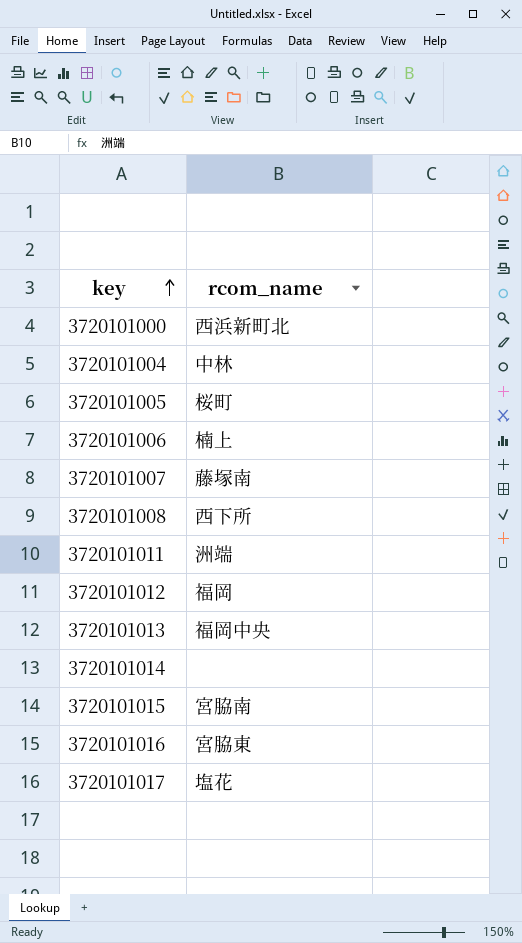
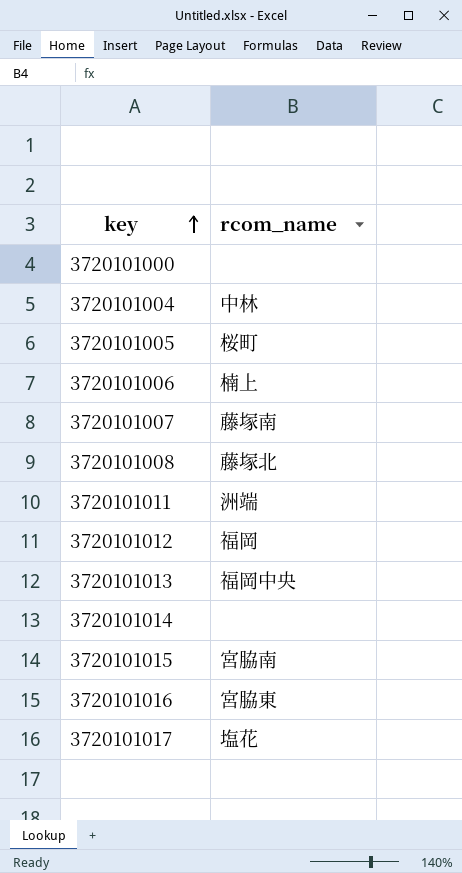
3720101000 | rcom_name: 西浜新町北 -> none
3720101008 | rcom_name: 西下所 -> 藤塚北

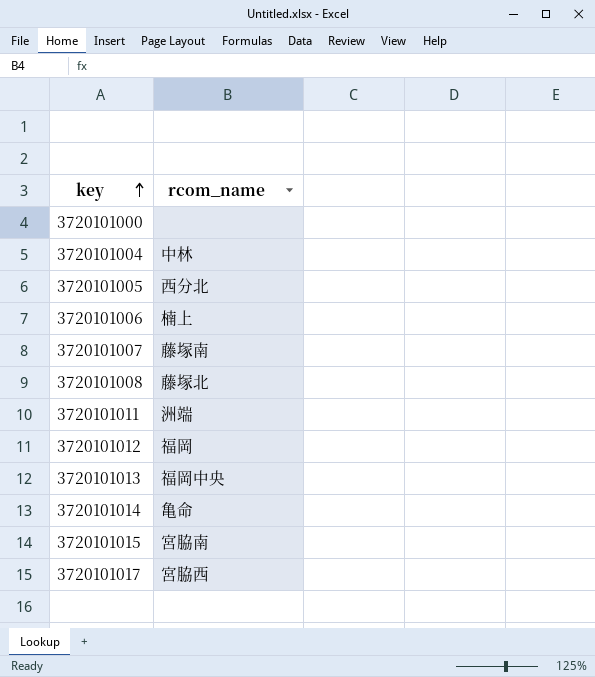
row 3720101016: 宮脇東 -> none
3720101005 | rcom_name: 桜町 -> 西分北
3720101014 | rcom_name: none -> 亀命
3720101017 | rcom_name: 塩花 -> 宮脇西

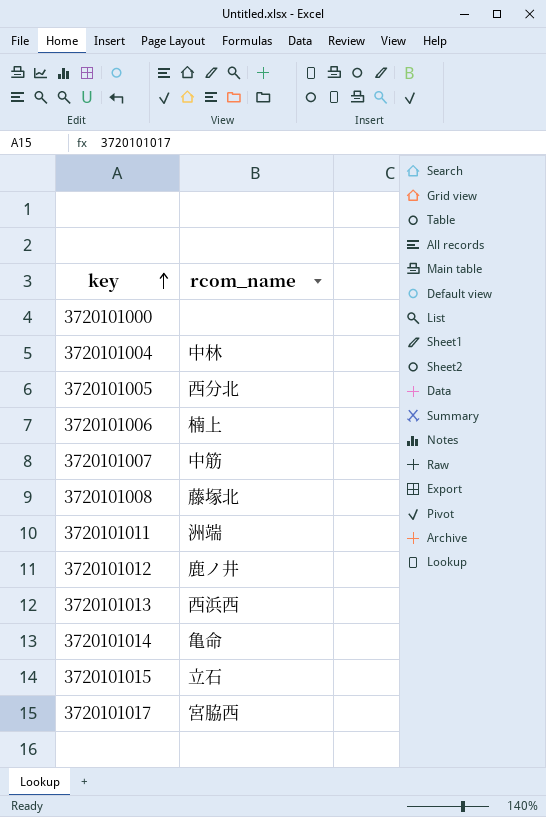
3720101007 | rcom_name: 藤塚南 -> 中筋
3720101012 | rcom_name: 福岡 -> 鹿ノ井
3720101013 | rcom_name: 福岡中央 -> 西浜西
3720101015 | rcom_name: 宮脇南 -> 立石

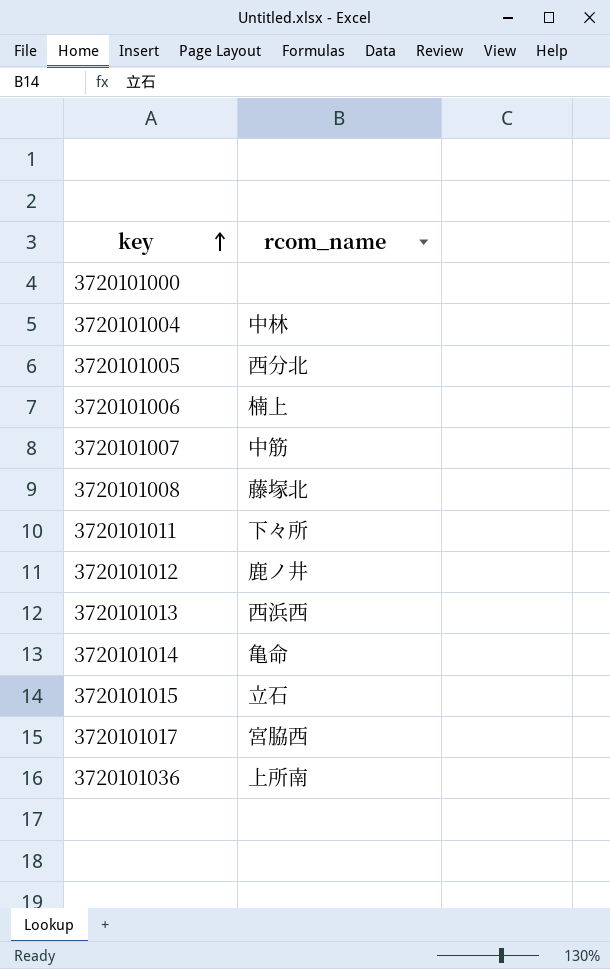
3720101011 | rcom_name: 洲端 -> 下々所
row 3720101036: none -> 上所南

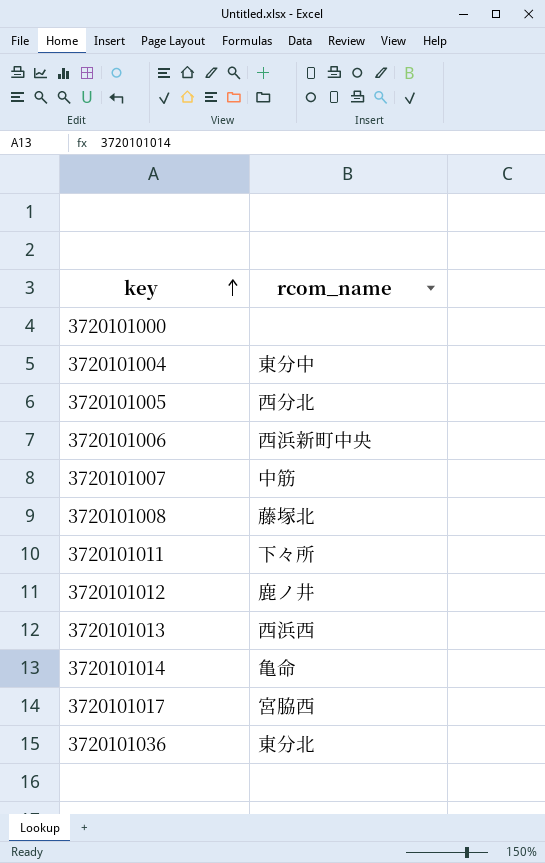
row 3720101015: 立石 -> none
3720101004 | rcom_name: 中林 -> 東分中
3720101006 | rcom_name: 楠上 -> 西浜新町中央
3720101036 | rcom_name: 上所南 -> 東分北

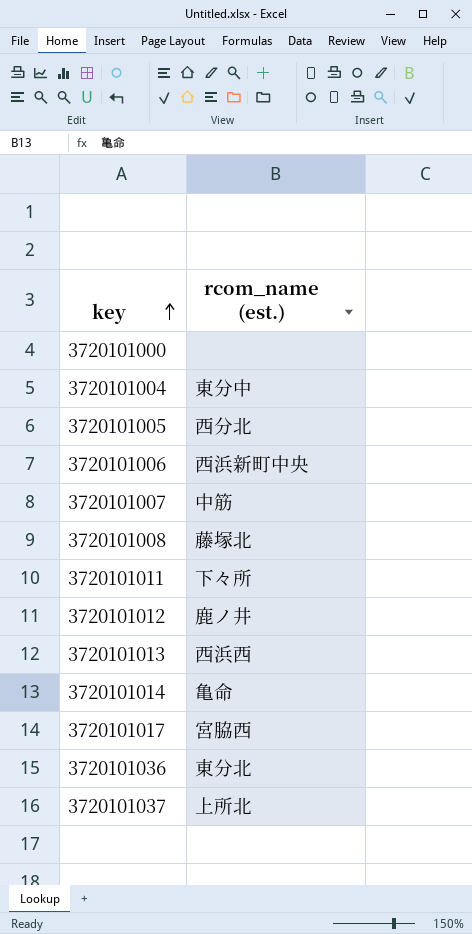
column name: rcom_name -> rcom_name (est.)
row 3720101037: none -> 上所北

